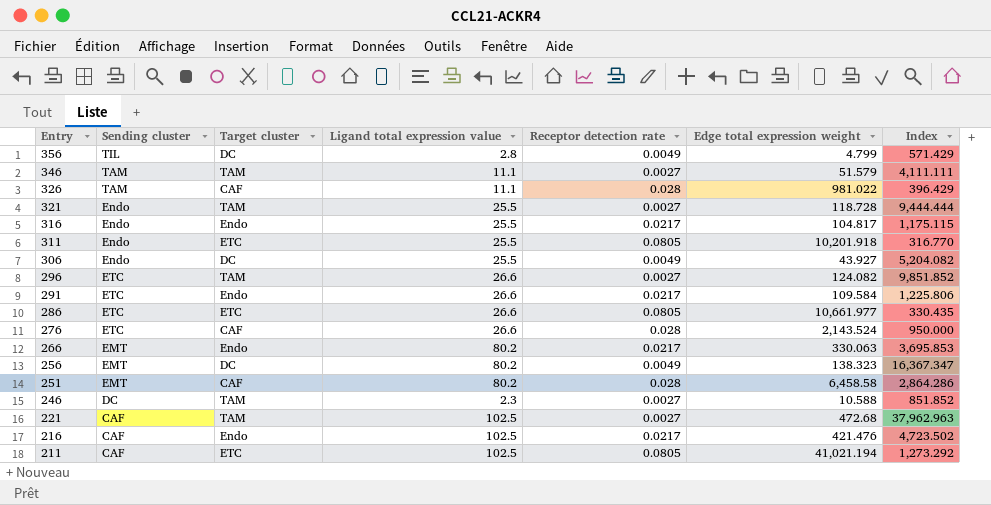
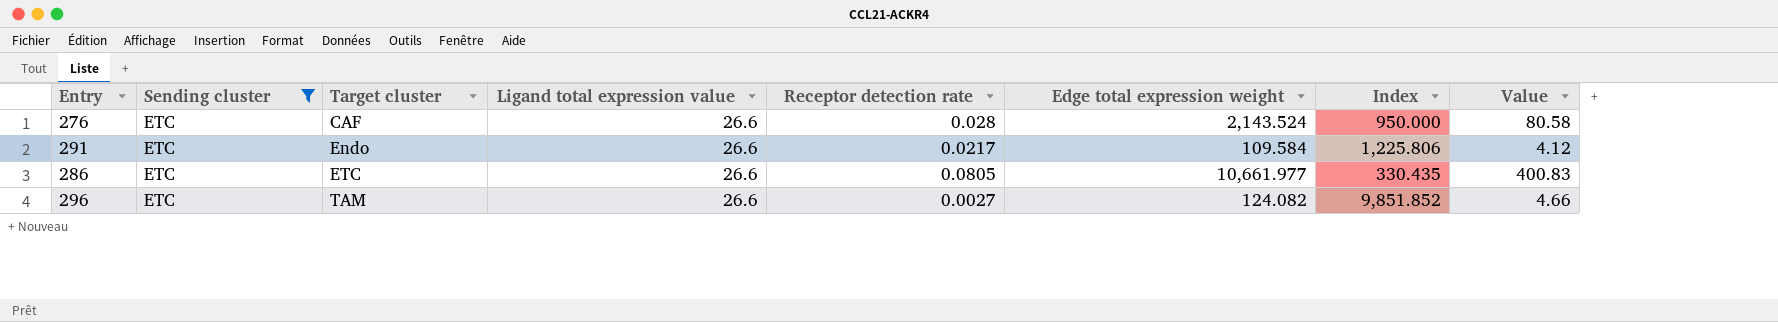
filter: none -> Sending cluster = ETC
row order: Entry descending -> Target cluster ascending
column Value | formula: none -> [Edge total expression weight] / [Ligand total expression value]

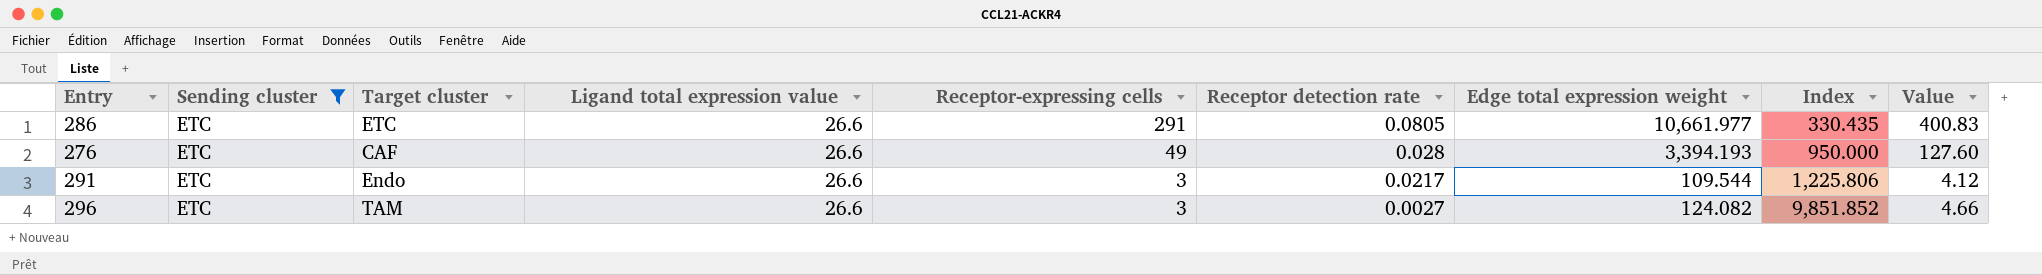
row order: Target cluster ascending -> Receptor-expressing cells descending
column Receptor-expressing cells | position: none -> 5
276 | Edge total expression weight: 2,143.524 -> 3,394.193
276 | Value: 80.58 -> 127.60
291 | Edge total expression weight: 109.584 -> 109.544

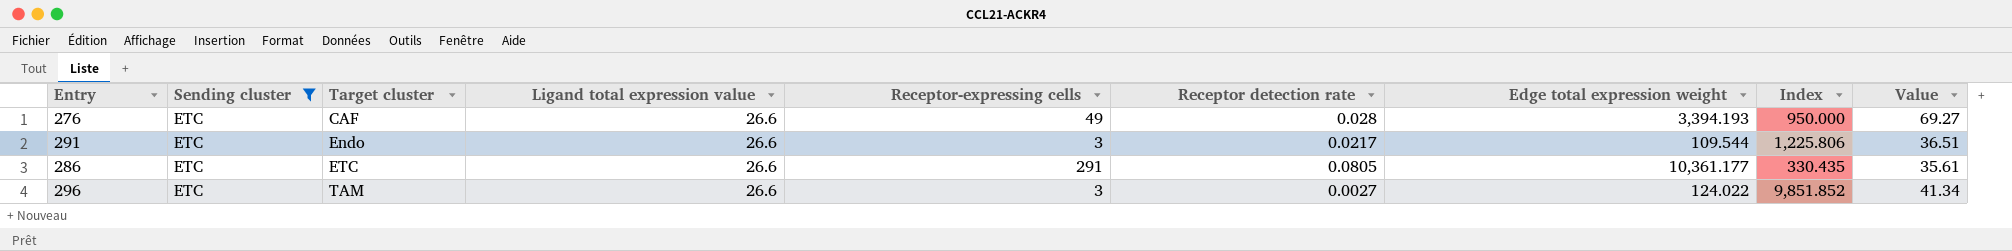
row order: Receptor-expressing cells descending -> Target cluster ascending
column Value | formula: [Edge total expression weight] / [Ligand total expression value] -> [Edge total expression weight] / [Receptor-expressing cells]
286 | Edge total expression weight: 10,661.977 -> 10,361.177
296 | Edge total expression weight: 124.082 -> 124.022

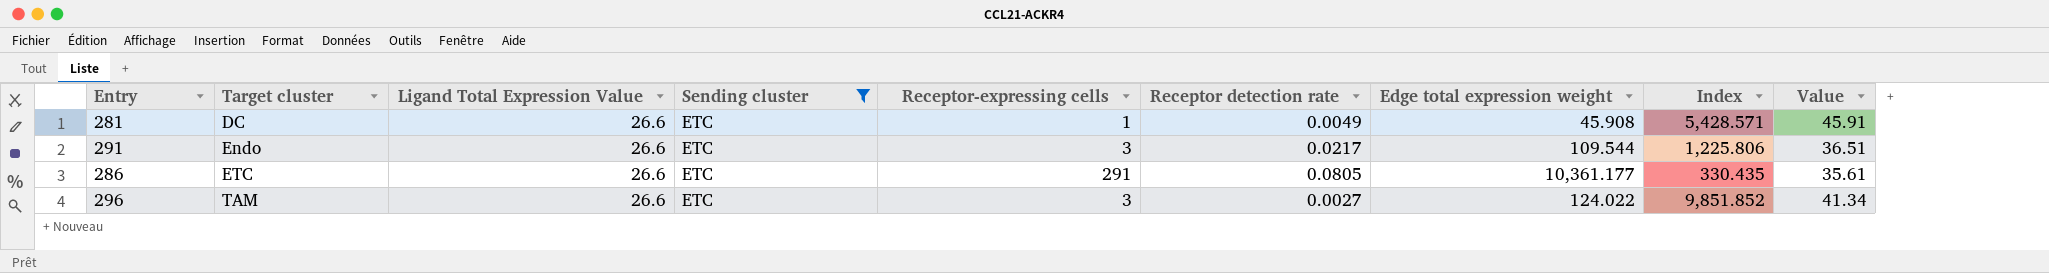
column name: Ligand total expression value -> Ligand Total Expression Value
column Sending cluster | position: 2 -> 4
row 276: ETC | CAF | 26.6 | 49 | 0.028 | 3,394.193 | 950.000 | 69.27 -> none
row 281: none -> DC | 26.6 | ETC | 1 | 0.0049 | 45.908 | 5,428.571 | 45.91

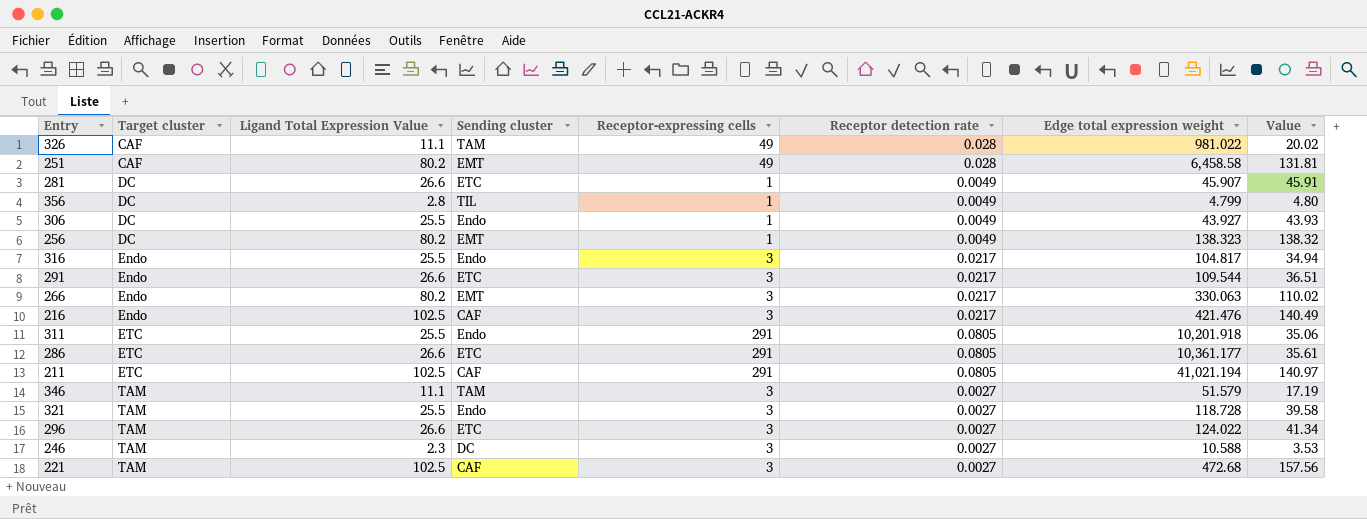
filter: Sending cluster = ETC -> none
column Index | formula: [Ligand Total Expression Value] / [Receptor detection rate] -> none
281 | Edge total expression weight: 45.908 -> 45.907

